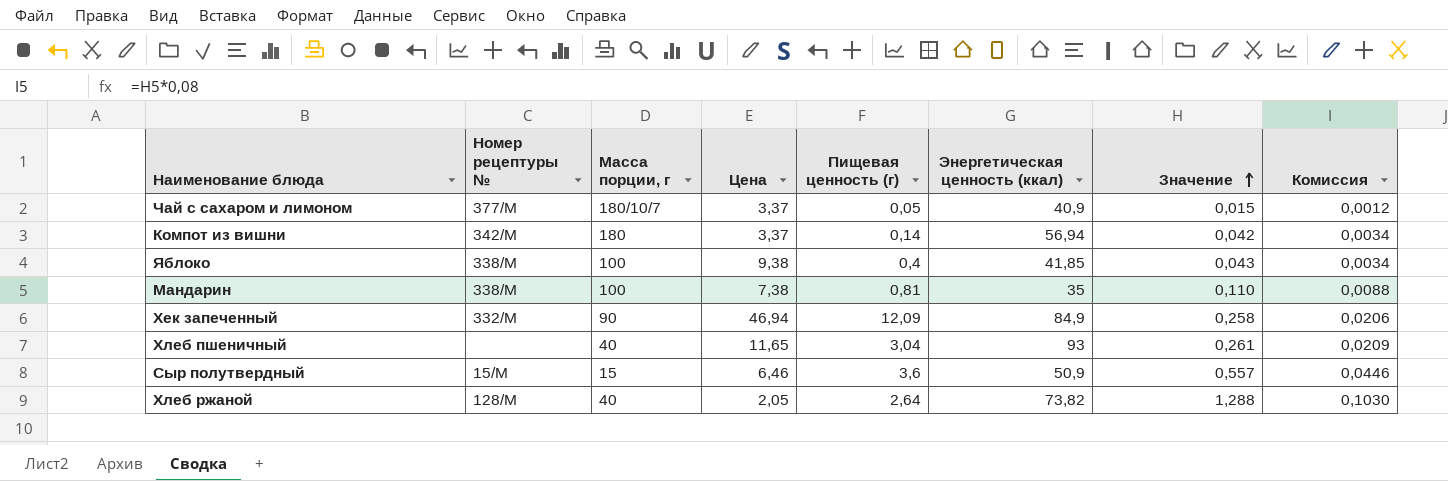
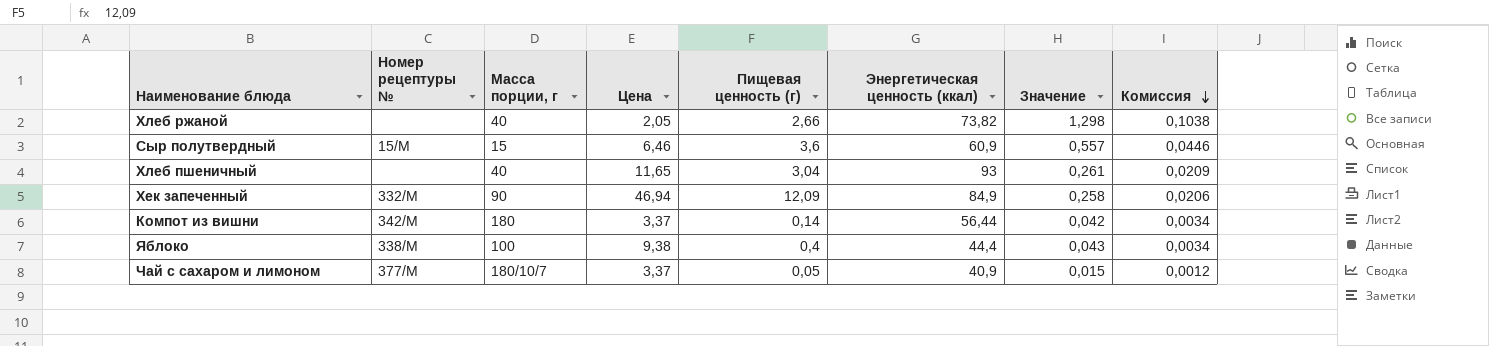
row order: Значение ascending -> Комиссия descending
row Мандарин: 338/М | 100 | 7,38 | 0,81 | 35 | 0,110 | 0,0088 -> none
Хлеб ржаной | Номер рецептуры №: 128/М -> none
Хлеб ржаной | Пищевая ценность (г): 2,64 -> 2,66
Хлеб ржаной | Значение: 1,288 -> 1,298
Хлеб ржаной | Комиссия: 0,1030 -> 0,1038
Сыр полутвердный | Энергетическая ценность (ккал): 50,9 -> 60,9
Компот из вишни | Энергетическая ценность (ккал): 56,94 -> 56,44
Яблоко | Энергетическая ценность (ккал): 41,85 -> 44,4

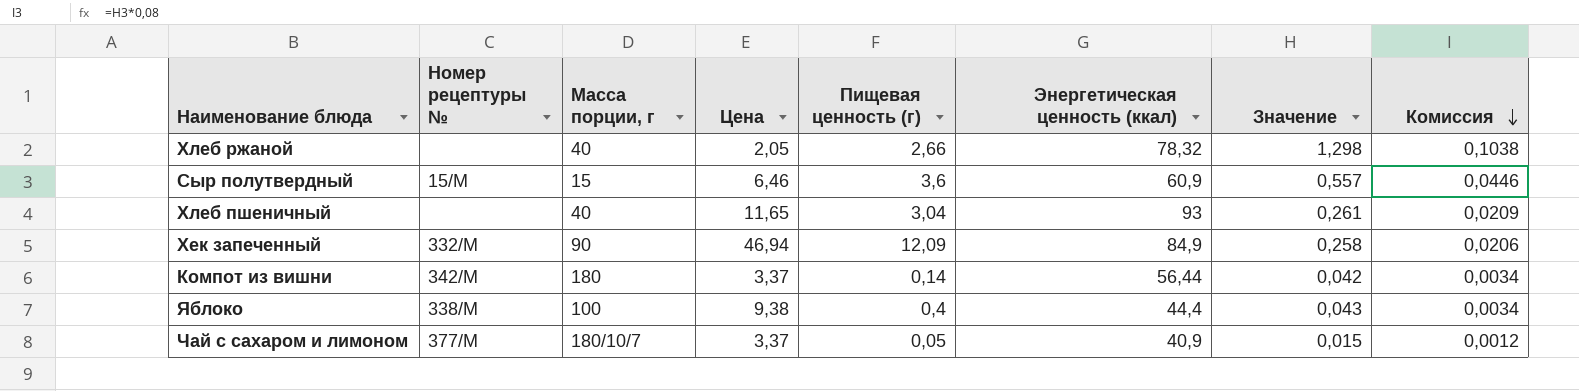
Хлеб ржаной | Энергетическая ценность (ккал): 73,82 -> 78,32

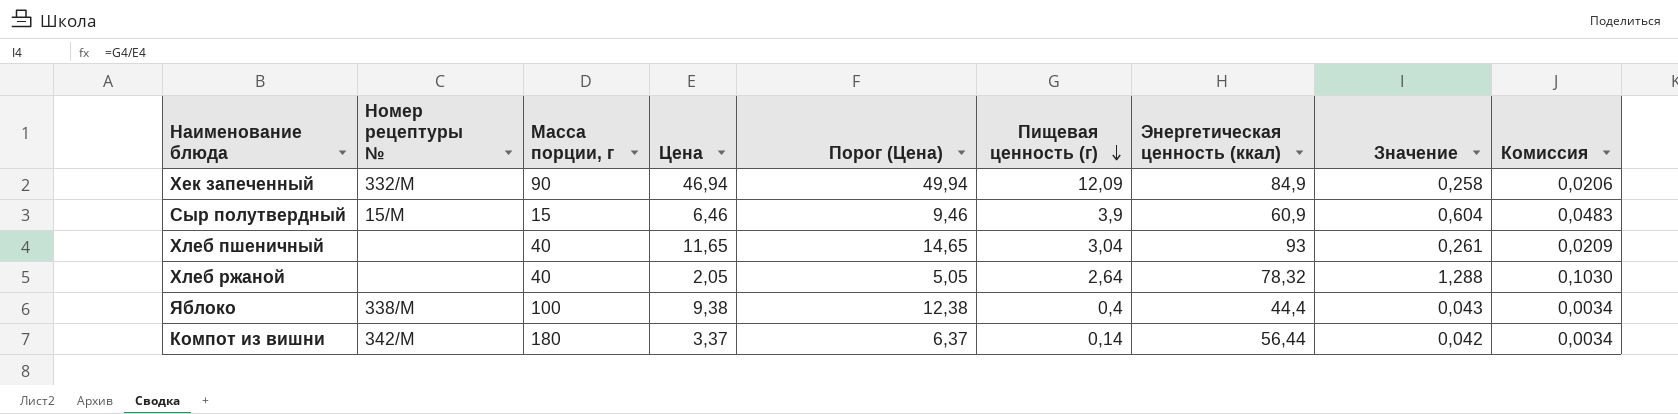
row order: Комиссия descending -> Пищевая ценность (г) descending
column Порог (Цена) | formula: none -> [Цена] + 3
row Чай с сахаром и лимоном: 377/М | 180/10/7 | 3,37 | 0,05 | 40,9 | 0,015 | 0,0012 -> none
Сыр полутвердный | Пищевая ценность (г): 3,6 -> 3,9
Сыр полутвердный | Значение: 0,557 -> 0,604
Сыр полутвердный | Комиссия: 0,0446 -> 0,0483
Хлеб ржаной | Пищевая ценность (г): 2,66 -> 2,64
Хлеб ржаной | Значение: 1,298 -> 1,288
Хлеб ржаной | Комиссия: 0,1038 -> 0,1030

